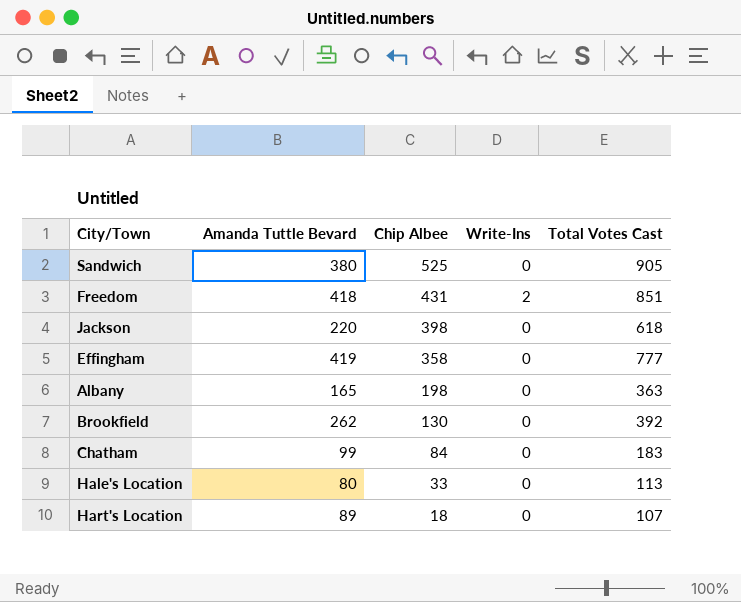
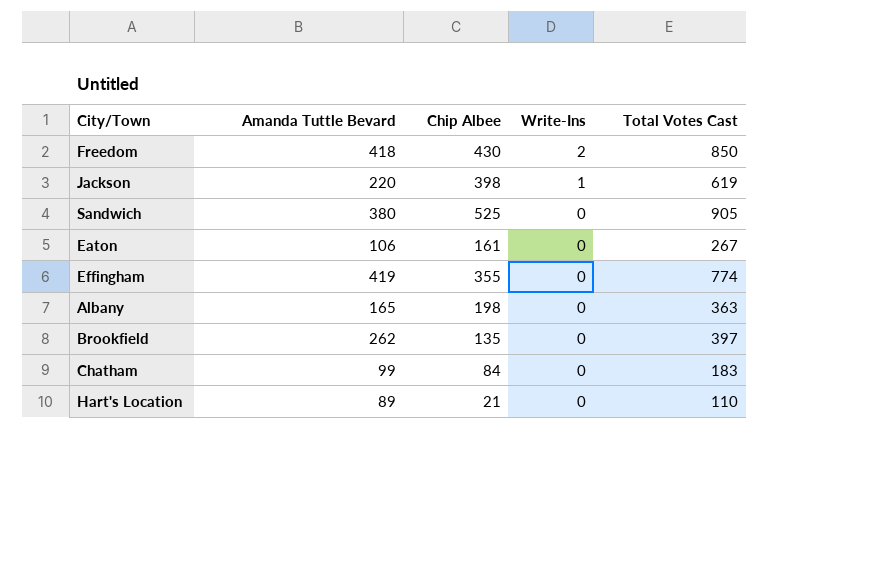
row order: Chip Albee descending -> Write-Ins descending
row Hale's Location: 80 | 33 | 0 | 113 -> none
Freedom | Chip Albee: 431 -> 430
Freedom | Total Votes Cast: 851 -> 850
Jackson | Write-Ins: 0 -> 1
Jackson | Total Votes Cast: 618 -> 619
row Eaton: none -> 106 | 161 | 0 | 267
Effingham | Chip Albee: 358 -> 355
Effingham | Total Votes Cast: 777 -> 774
Brookfield | Chip Albee: 130 -> 135
Brookfield | Total Votes Cast: 392 -> 397
Hart's Location | Chip Albee: 18 -> 21
Hart's Location | Total Votes Cast: 107 -> 110

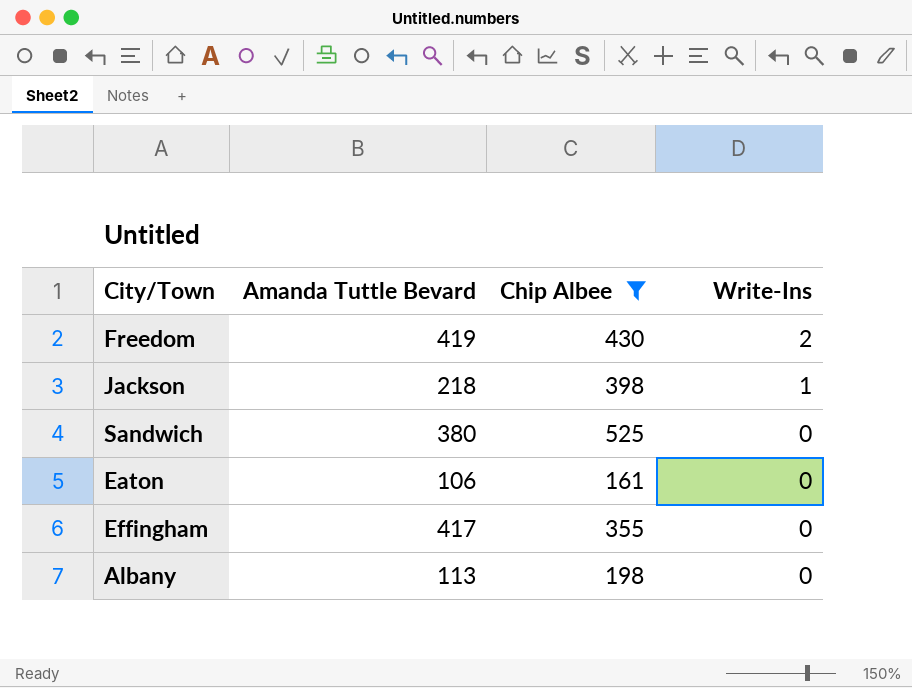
filter: none -> Chip Albee >= 161
column Total Votes Cast | formula: [Amanda Tuttle Bevard] + [Chip Albee] + [Write-Ins] -> none
Freedom | Amanda Tuttle Bevard: 418 -> 419
Jackson | Amanda Tuttle Bevard: 220 -> 218
Effingham | Amanda Tuttle Bevard: 419 -> 417
Albany | Amanda Tuttle Bevard: 165 -> 113

